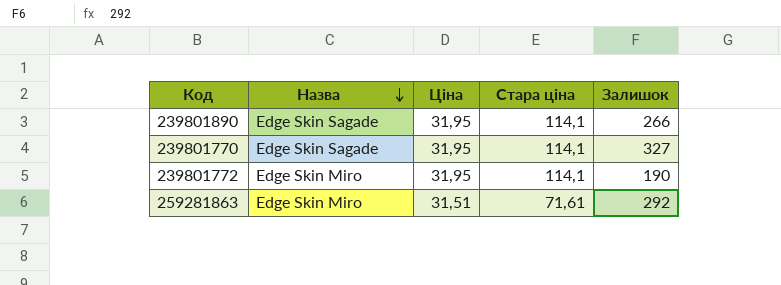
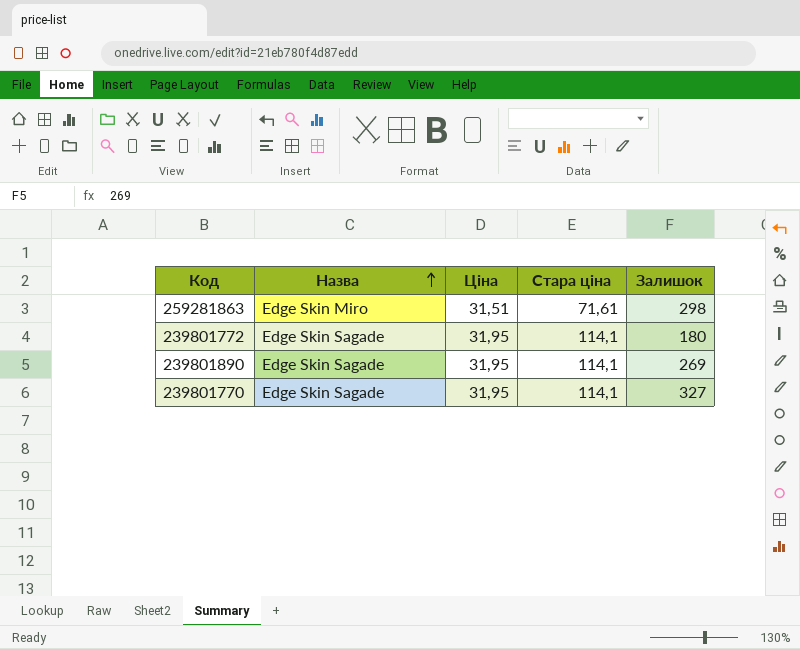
row order: Назва descending -> Назва ascending
259281863 | Залишок: 292 -> 298
239801772 | Назва: Edge Skin Miro -> Edge Skin Sagade
239801772 | Залишок: 190 -> 180
239801890 | Залишок: 266 -> 269

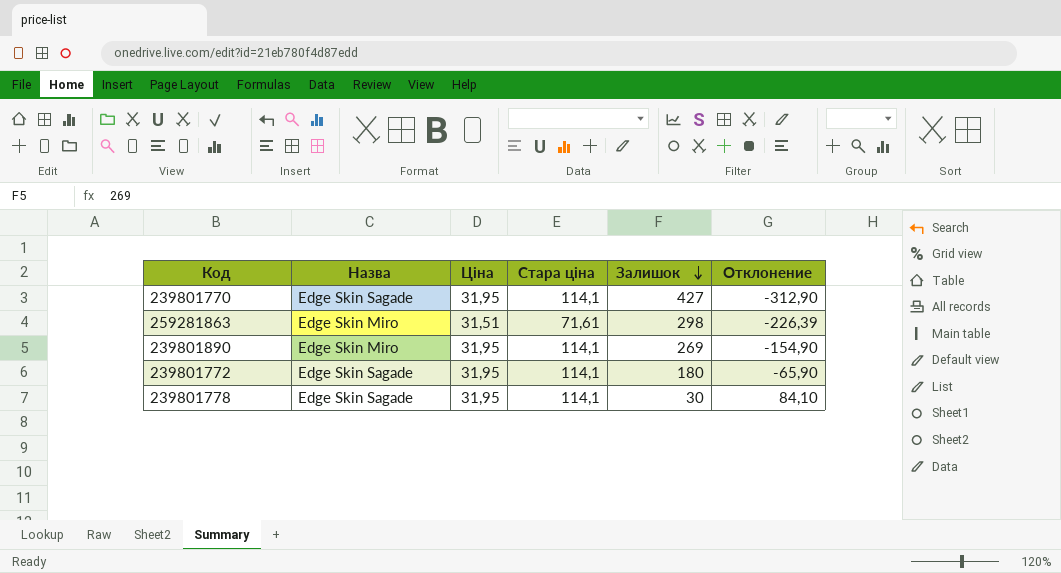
row order: Назва ascending -> Залишок descending
column Отклонение | formula: none -> [Стара ціна] - [Залишок]
239801770 | Залишок: 327 -> 427
239801890 | Назва: Edge Skin Sagade -> Edge Skin Miro
row 239801778: none -> Edge Skin Sagade | 31,95 | 114,1 | 30 | 84,10

